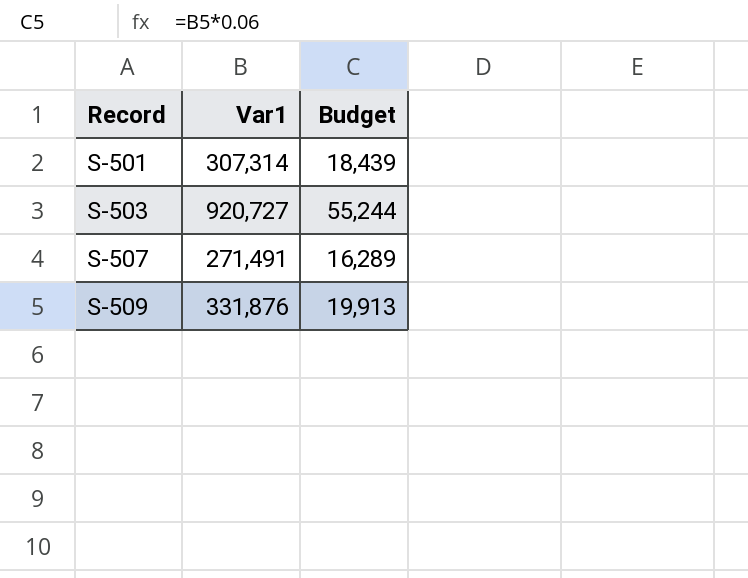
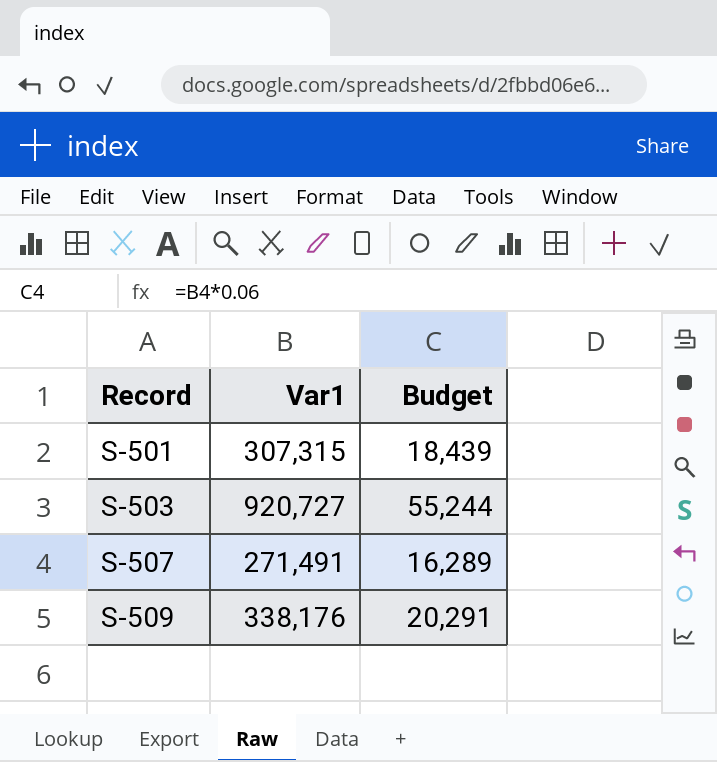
S-501 | Var1: 307,314 -> 307,315
S-509 | Var1: 331,876 -> 338,176
S-509 | Budget: 19,913 -> 20,291

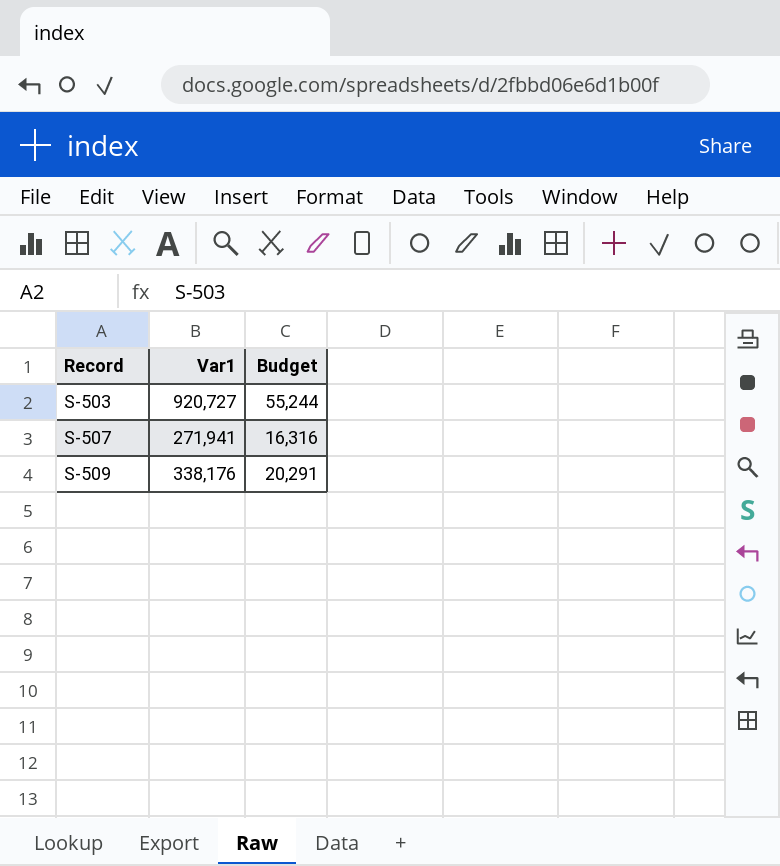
row S-501: 307,315 | 18,439 -> none
S-507 | Var1: 271,491 -> 271,941
S-507 | Budget: 16,289 -> 16,316

